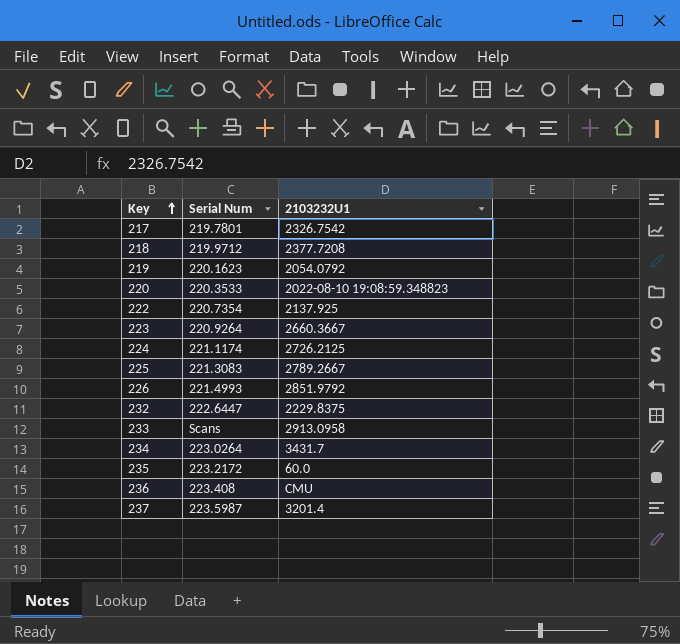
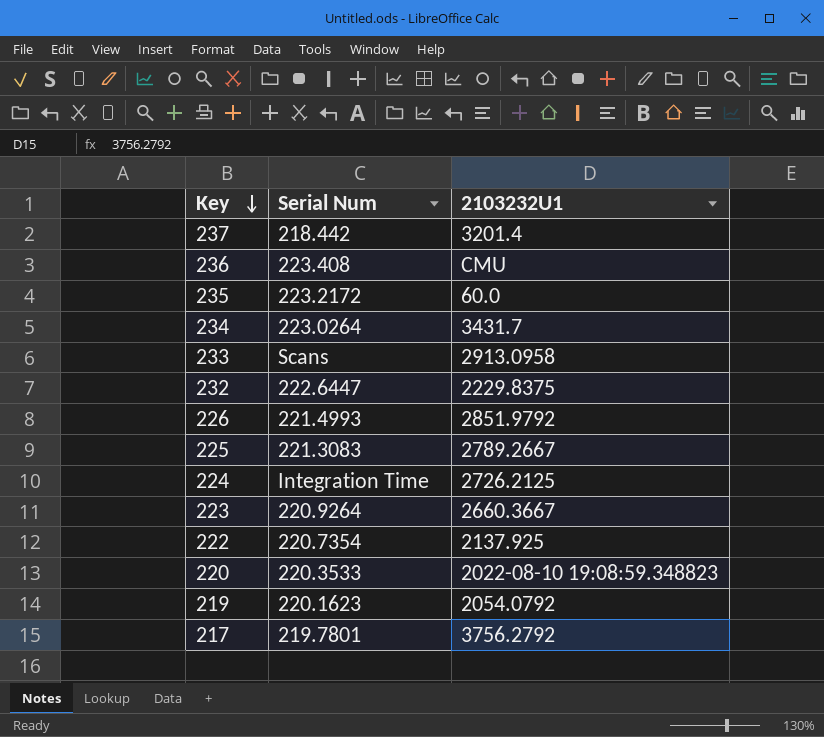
row order: Key ascending -> Key descending
row 218: 219.9712 | 2377.7208 -> none
237 | Serial Num: 223.5987 -> 218.442
224 | Serial Num: 221.1174 -> Integration Time
217 | 2103232U1: 2326.7542 -> 3756.2792

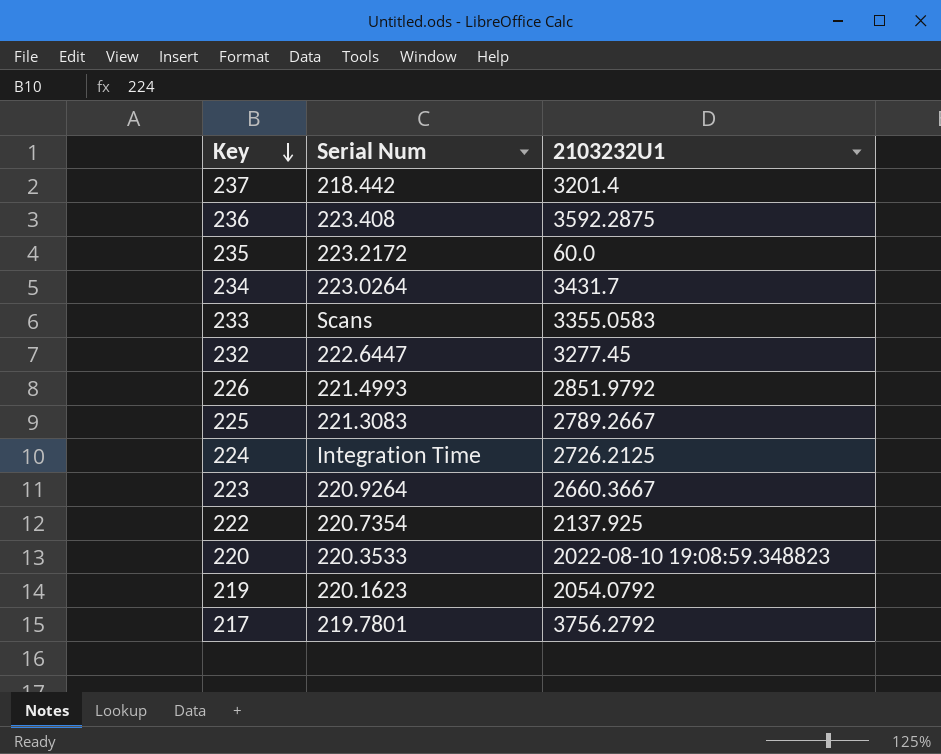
236 | 2103232U1: CMU -> 3592.2875
233 | 2103232U1: 2913.0958 -> 3355.0583
232 | 2103232U1: 2229.8375 -> 3277.45

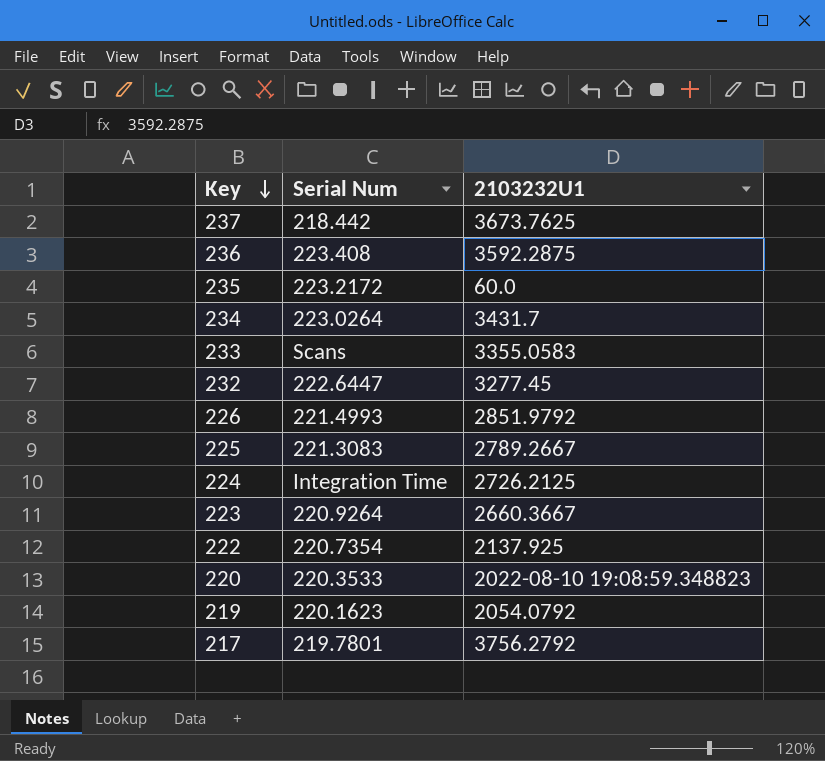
237 | 2103232U1: 3201.4 -> 3673.7625

